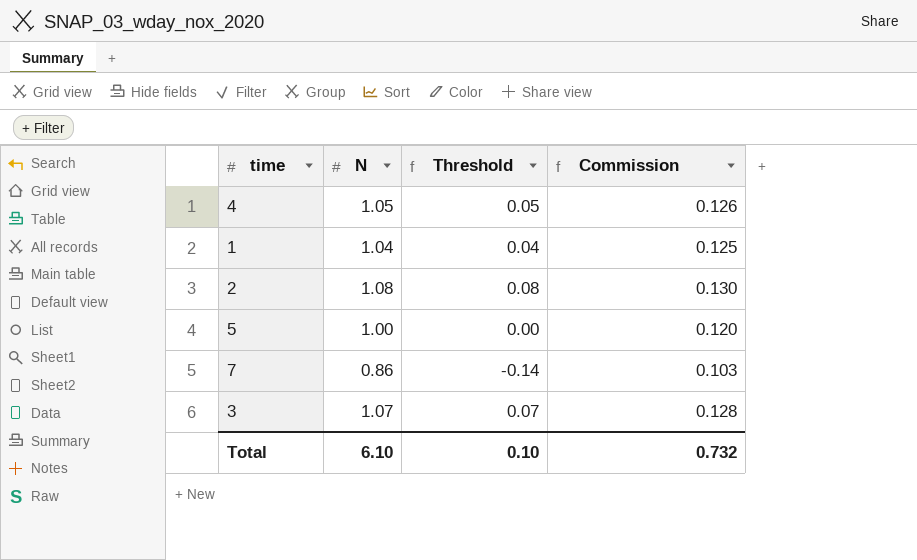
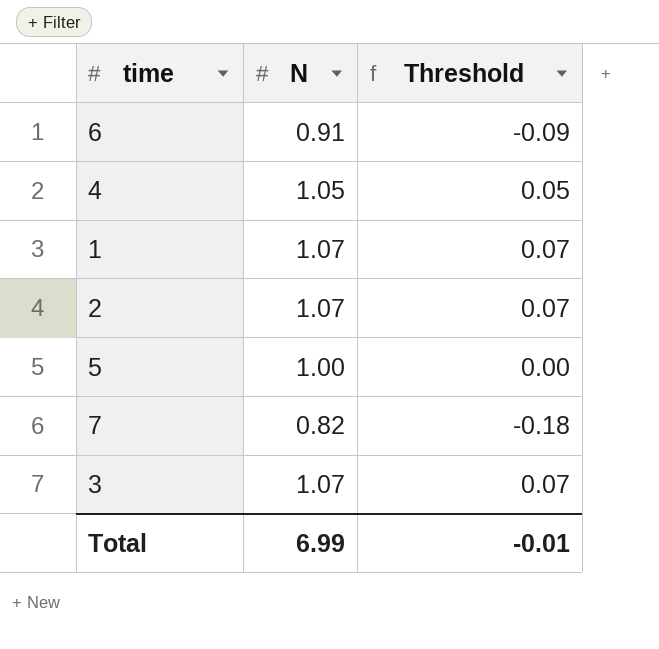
column Commission | formula: [N] * 0.12 -> none
row 6: none -> 0.91 | -0.09
1 | N: 1.04 -> 1.07
1 | Threshold: 0.04 -> 0.07
2 | N: 1.08 -> 1.07
2 | Threshold: 0.08 -> 0.07
7 | N: 0.86 -> 0.82
7 | Threshold: -0.14 -> -0.18
Total | N: 6.10 -> 6.99
Total | Threshold: 0.10 -> -0.01

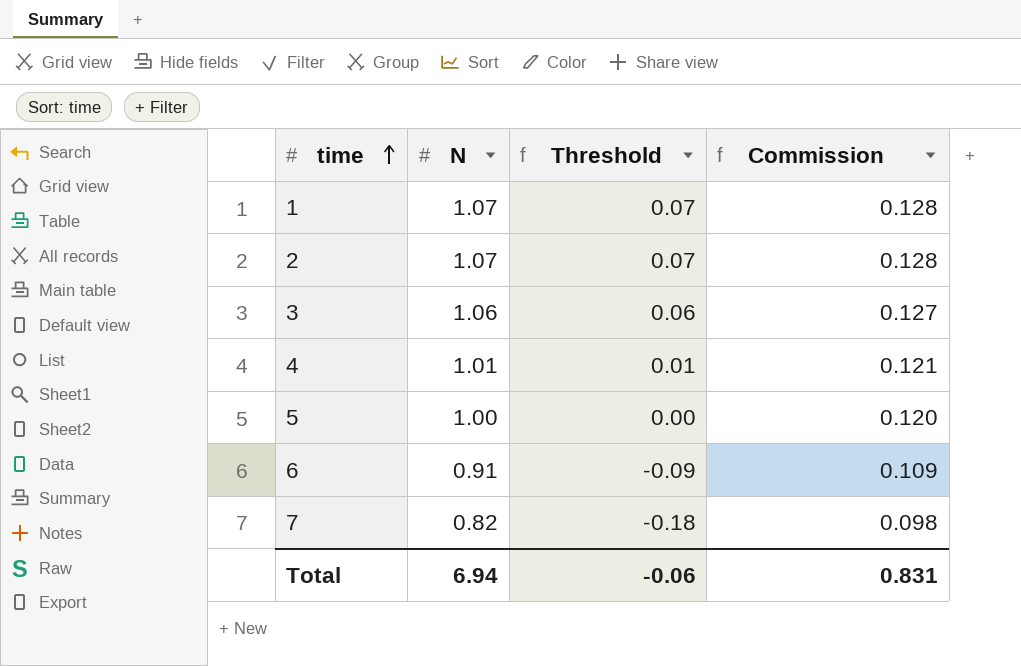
row order: none -> time ascending
column Commission | formula: none -> [N] * 0.12
3 | N: 1.07 -> 1.06
3 | Threshold: 0.07 -> 0.06
4 | N: 1.05 -> 1.01
4 | Threshold: 0.05 -> 0.01
Total | N: 6.99 -> 6.94
Total | Threshold: -0.01 -> -0.06

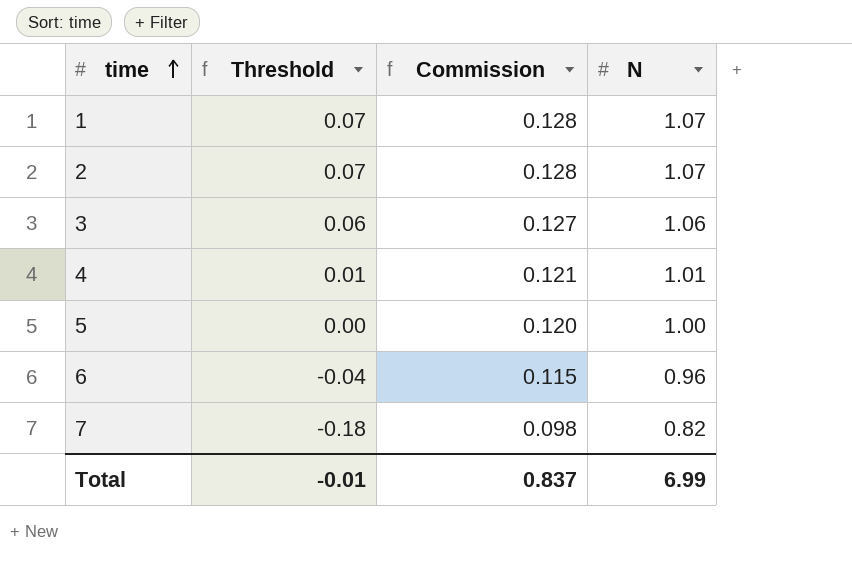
column N | position: 2 -> 4
6 | Threshold: -0.09 -> -0.04
6 | Commission: 0.109 -> 0.115
6 | N: 0.91 -> 0.96
Total | Threshold: -0.06 -> -0.01
Total | Commission: 0.831 -> 0.837
Total | N: 6.94 -> 6.99

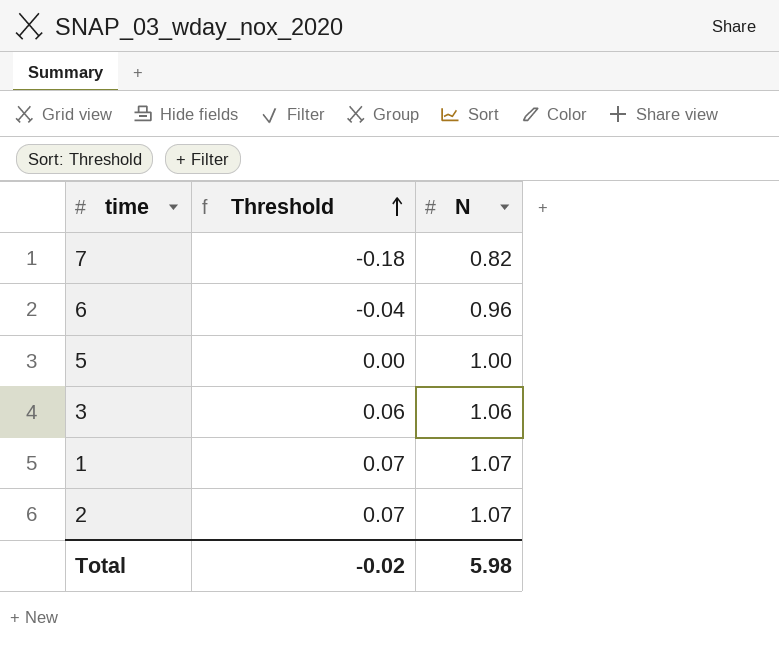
row order: time ascending -> Threshold ascending
column Commission | formula: [N] * 0.12 -> none
row 4: 0.01 | 0.121 | 1.01 -> none
Total | Threshold: -0.01 -> -0.02
Total | N: 6.99 -> 5.98

